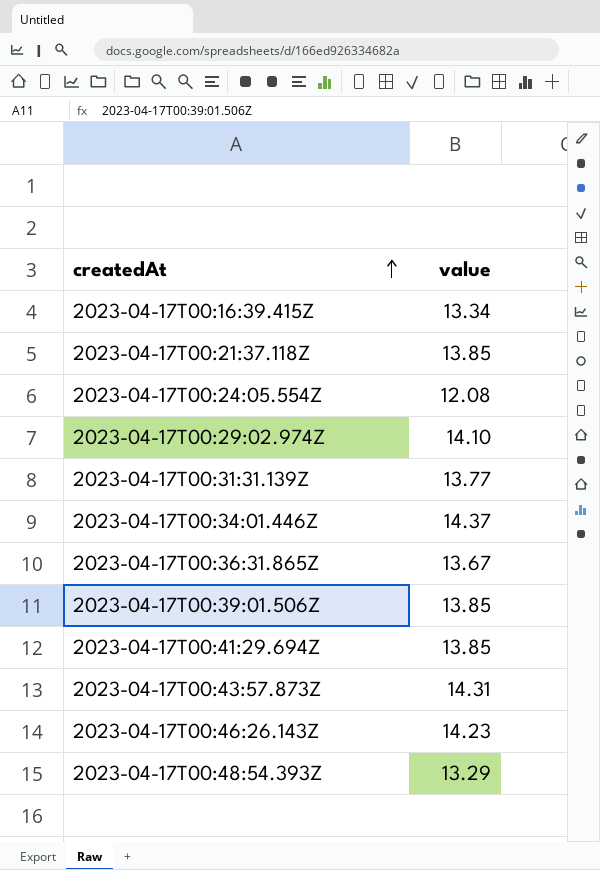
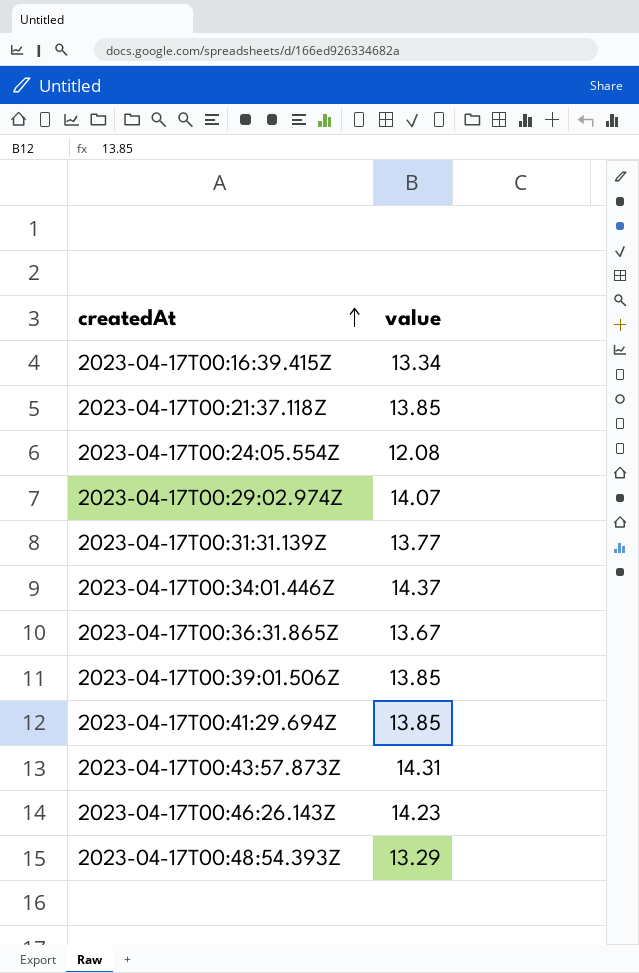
2023-04-17T00:29:02.974Z | value: 14.10 -> 14.07

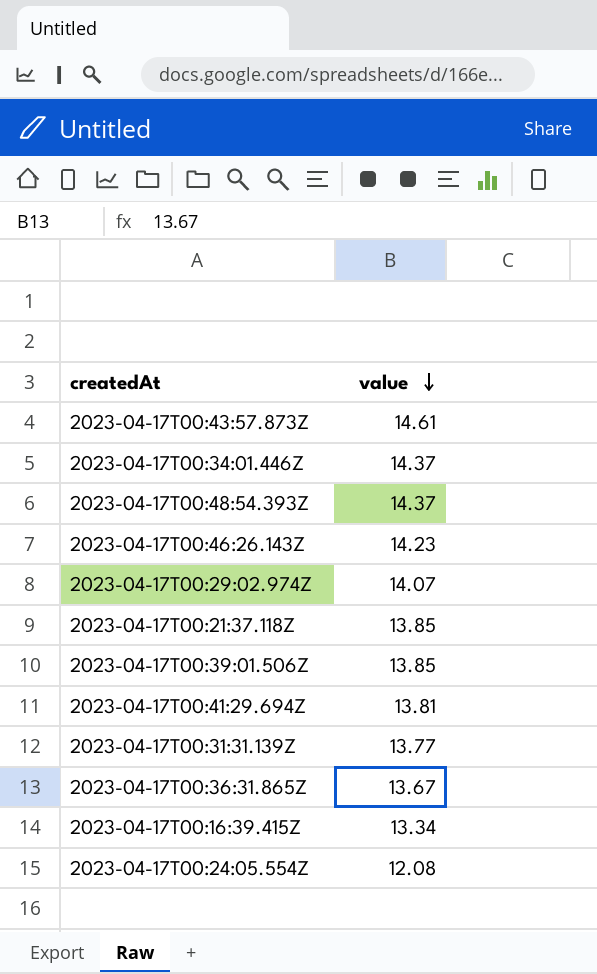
row order: createdAt ascending -> value descending
2023-04-17T00:43:57.873Z | value: 14.31 -> 14.61
2023-04-17T00:48:54.393Z | value: 13.29 -> 14.37
2023-04-17T00:41:29.694Z | value: 13.85 -> 13.81

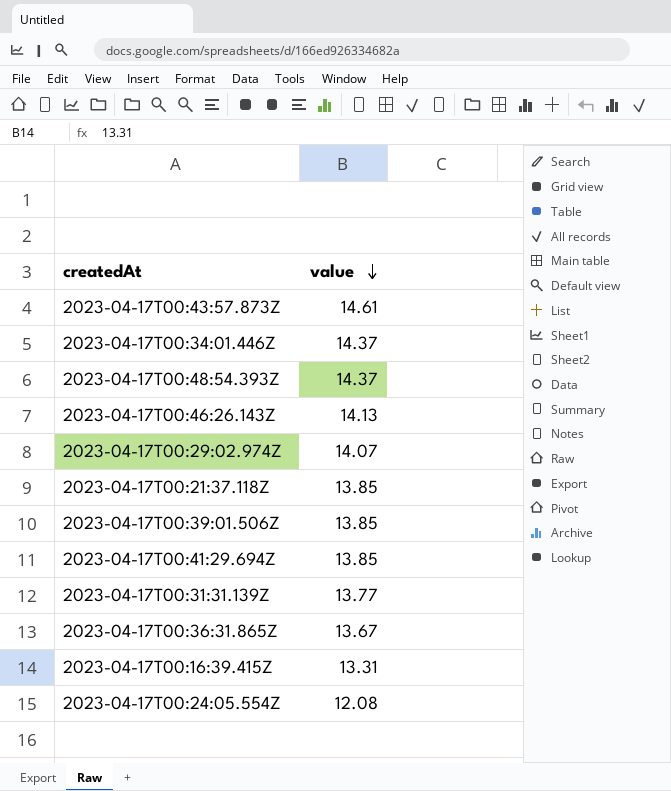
2023-04-17T00:46:26.143Z | value: 14.23 -> 14.13
2023-04-17T00:41:29.694Z | value: 13.81 -> 13.85
2023-04-17T00:16:39.415Z | value: 13.34 -> 13.31

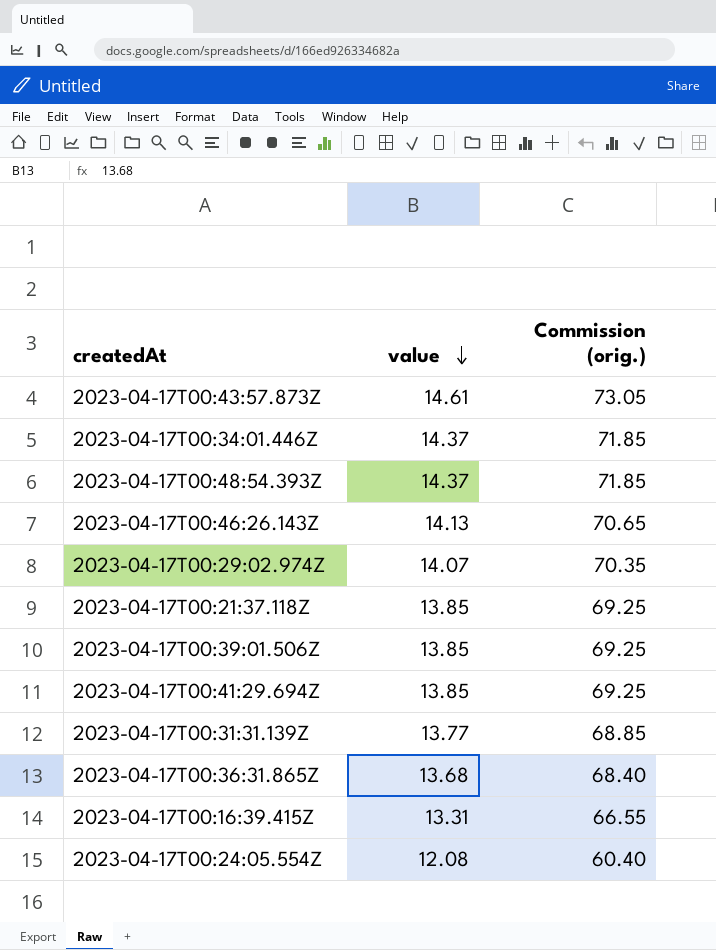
column Commission (orig.) | formula: none -> [value] * 5
2023-04-17T00:36:31.865Z | value: 13.67 -> 13.68

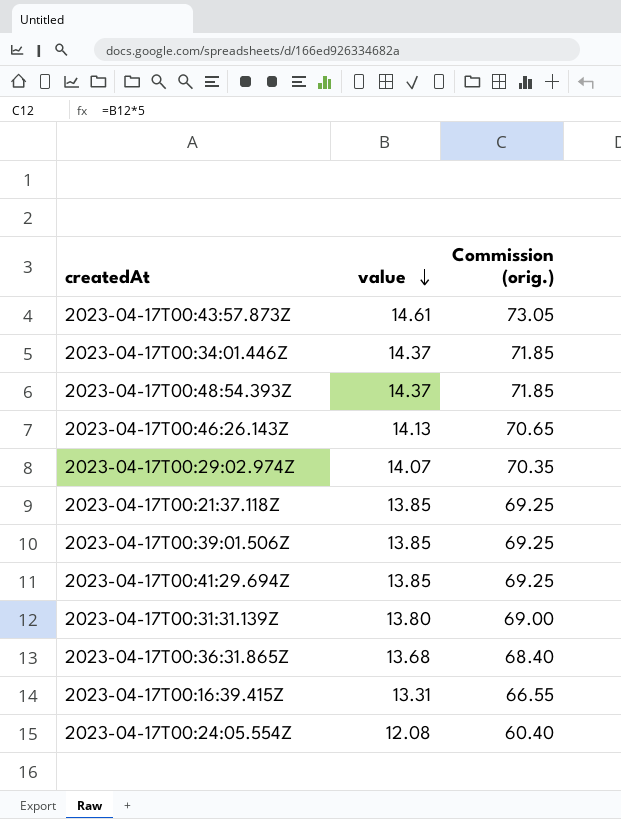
2023-04-17T00:31:31.139Z | value: 13.77 -> 13.80
2023-04-17T00:31:31.139Z | Commission (orig.): 68.85 -> 69.00

